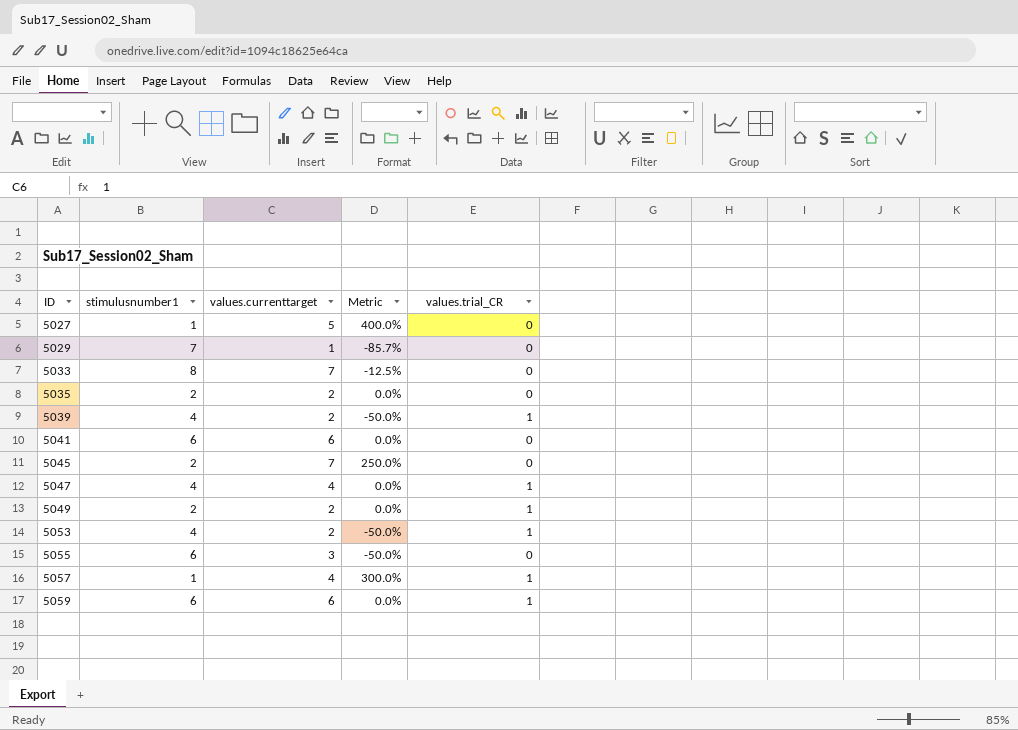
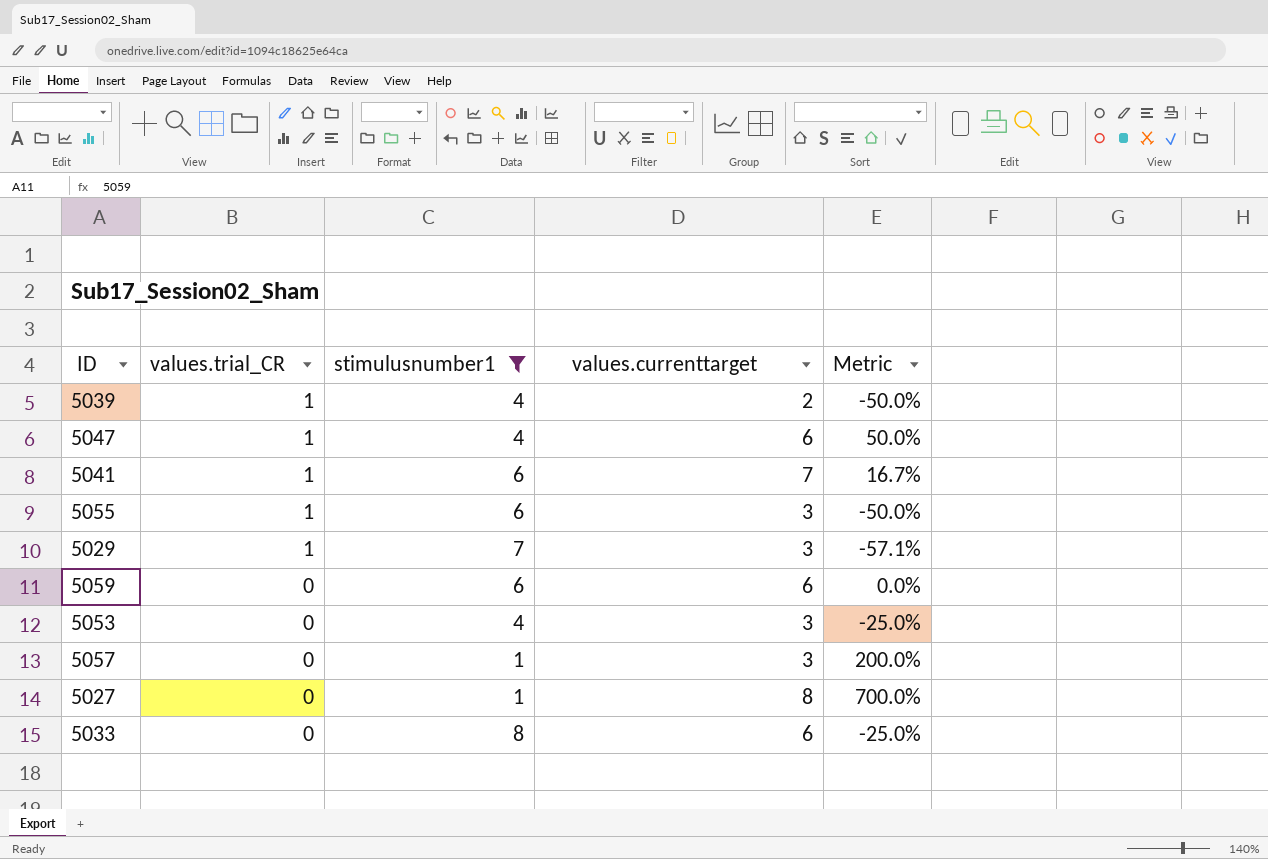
filter: none -> stimulusnumber1 != 2
row order: ID ascending -> values.trial_CR descending
column values.trial_CR | position: 5 -> 2
5047 | values.currenttarget: 4 -> 6
5047 | Metric: 0.0% -> 50.0%
5041 | values.trial_CR: 0 -> 1
5041 | values.currenttarget: 6 -> 7
5041 | Metric: 0.0% -> 16.7%
5055 | values.trial_CR: 0 -> 1
5029 | values.trial_CR: 0 -> 1
5029 | values.currenttarget: 1 -> 3
5029 | Metric: -85.7% -> -57.1%
5059 | values.trial_CR: 1 -> 0
5053 | values.trial_CR: 1 -> 0
5053 | values.currenttarget: 2 -> 3
5053 | Metric: -50.0% -> -25.0%
5057 | values.trial_CR: 1 -> 0
5057 | values.currenttarget: 4 -> 3
5057 | Metric: 300.0% -> 200.0%
5027 | values.currenttarget: 5 -> 8
5027 | Metric: 400.0% -> 700.0%
5033 | values.currenttarget: 7 -> 6
5033 | Metric: -12.5% -> -25.0%

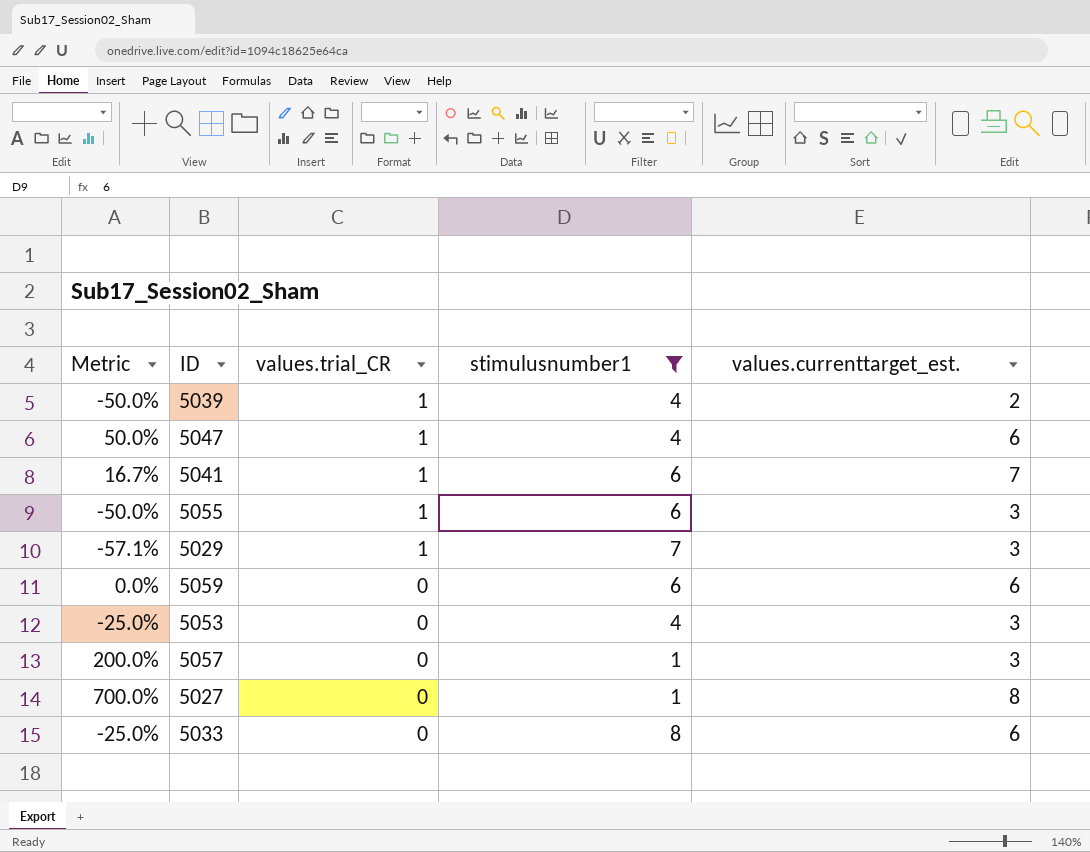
column Metric | position: 5 -> 1
column name: values.currenttarget -> values.currenttarget_est.

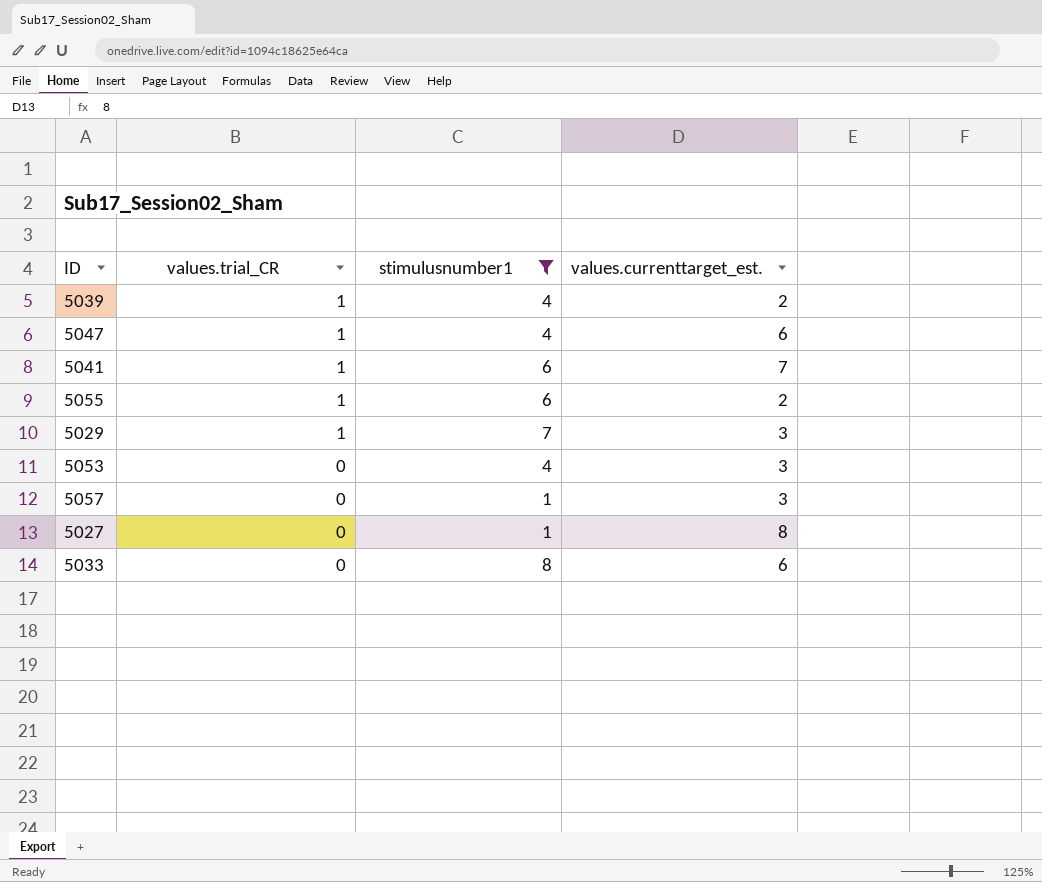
column Metric | formula: ([values.currenttarget_est.] - [stimulusnumber1]) / [stimulusnumber1] -> none
row 5059: 0.0% | 0 | 6 | 6 -> none
5055 | values.currenttarget_est.: 3 -> 2

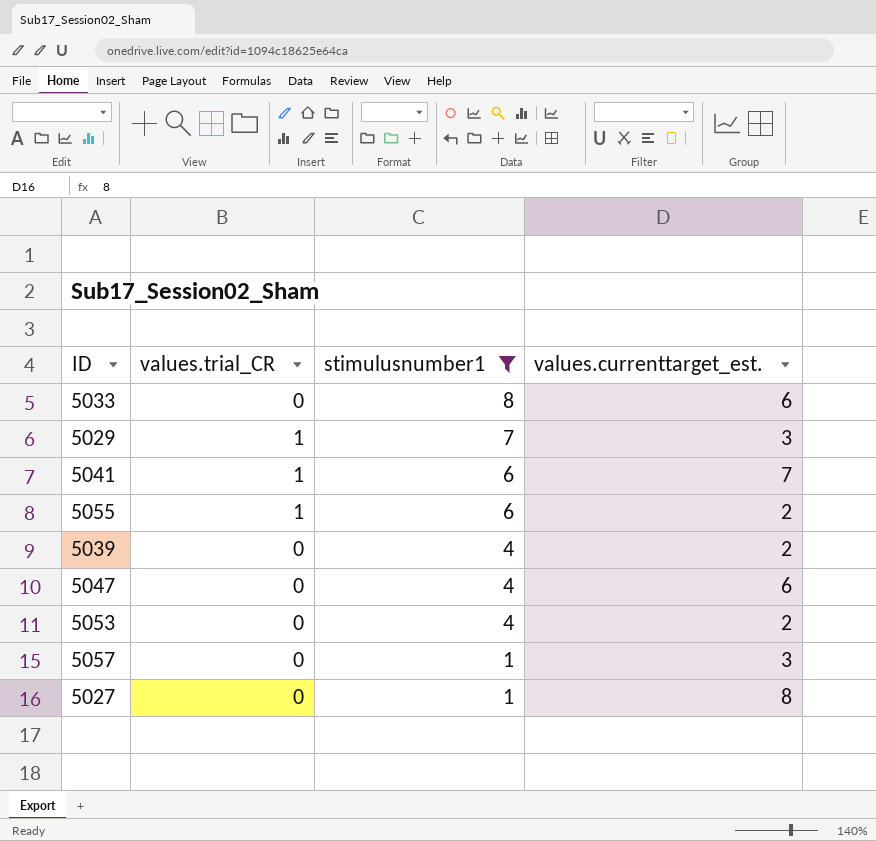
row order: values.trial_CR descending -> stimulusnumber1 descending
5039 | values.trial_CR: 1 -> 0
5047 | values.trial_CR: 1 -> 0
5053 | values.currenttarget_est.: 3 -> 2

